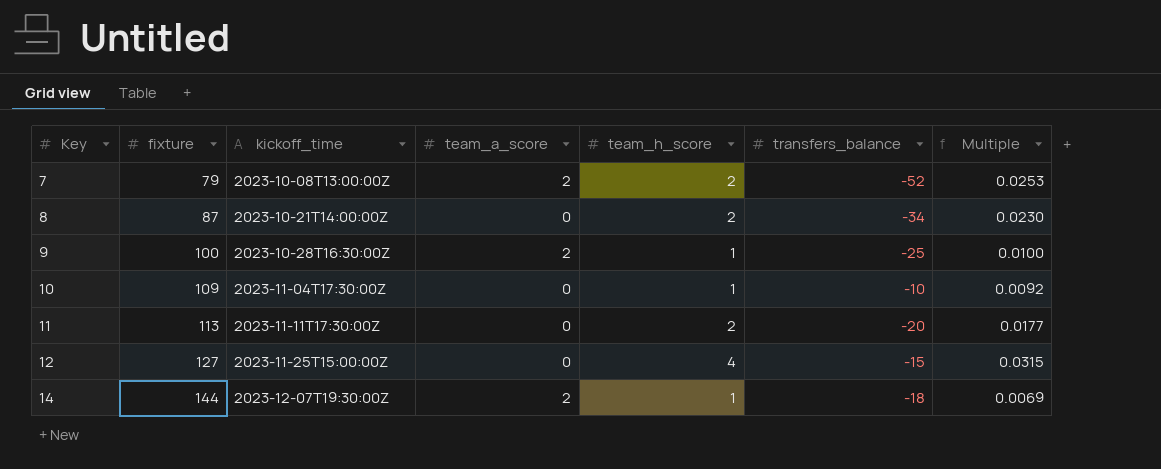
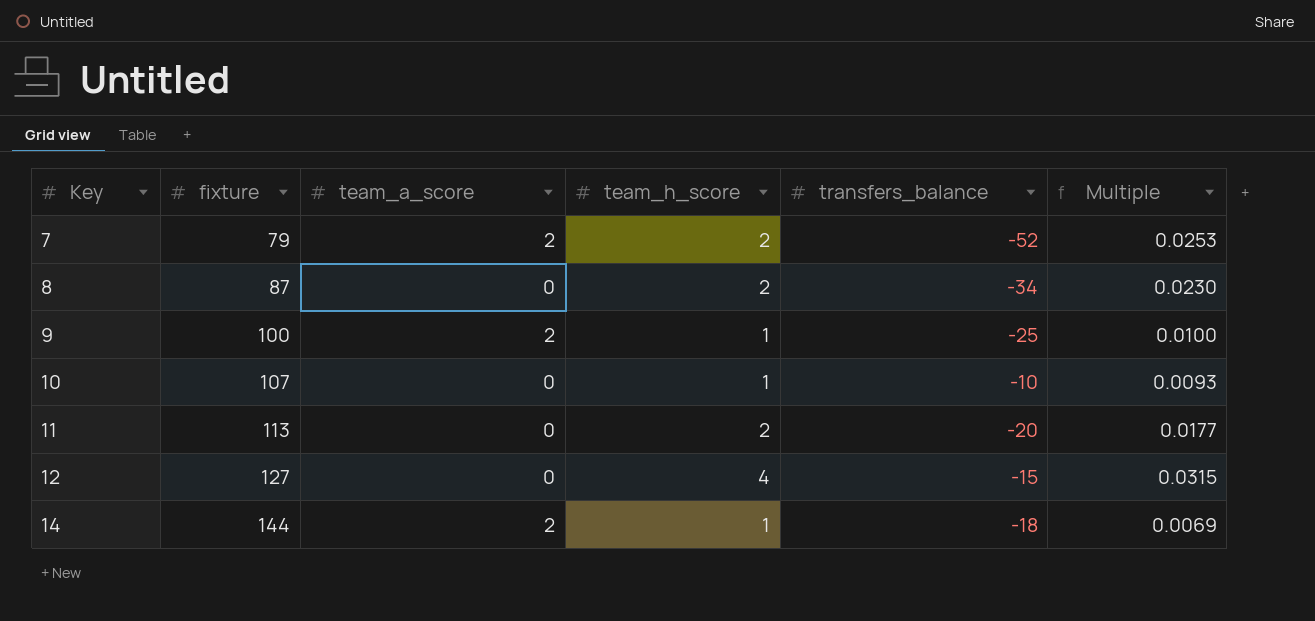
column kickoff_time | position: 3 -> none
10 | fixture: 109 -> 107
10 | Multiple: 0.0092 -> 0.0093

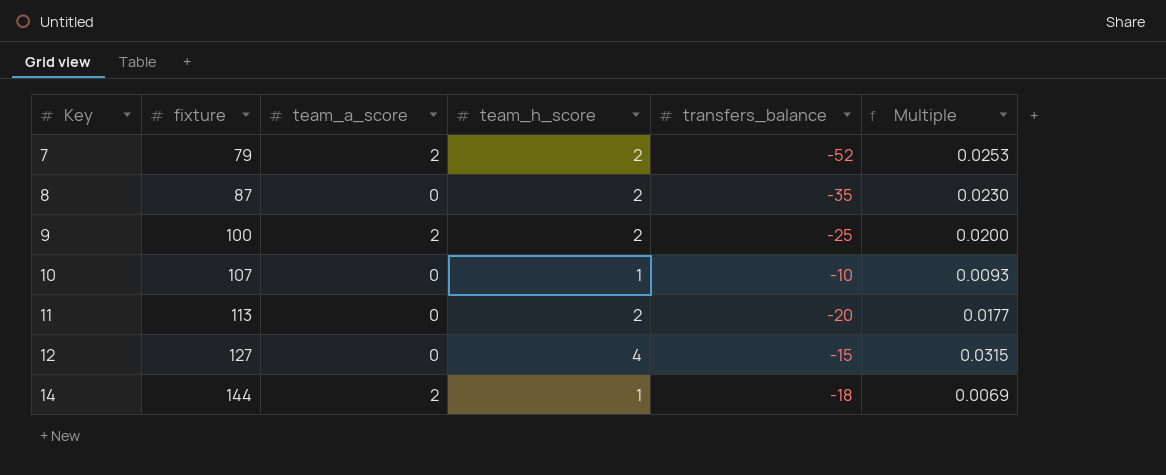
8 | transfers_balance: -34 -> -35
9 | team_h_score: 1 -> 2
9 | Multiple: 0.0100 -> 0.0200

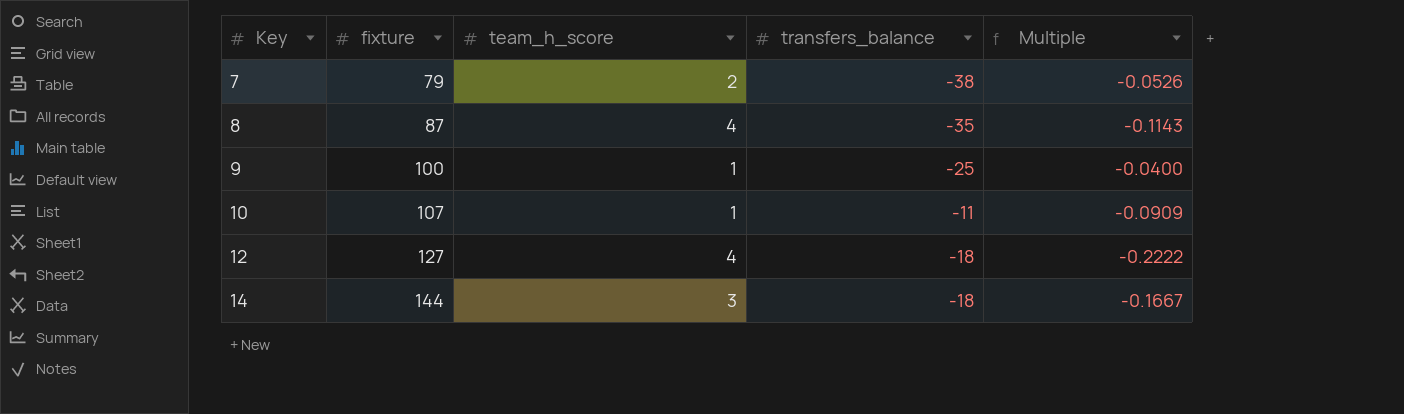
column team_a_score | position: 3 -> none
column Multiple | formula: [team_h_score] / [fixture] -> [team_h_score] / [transfers_balance]
row 11: 113 | 0 | 2 | -20 | 0.0177 -> none
7 | transfers_balance: -52 -> -38
8 | team_h_score: 2 -> 4
9 | team_h_score: 2 -> 1
10 | transfers_balance: -10 -> -11
12 | transfers_balance: -15 -> -18
14 | team_h_score: 1 -> 3

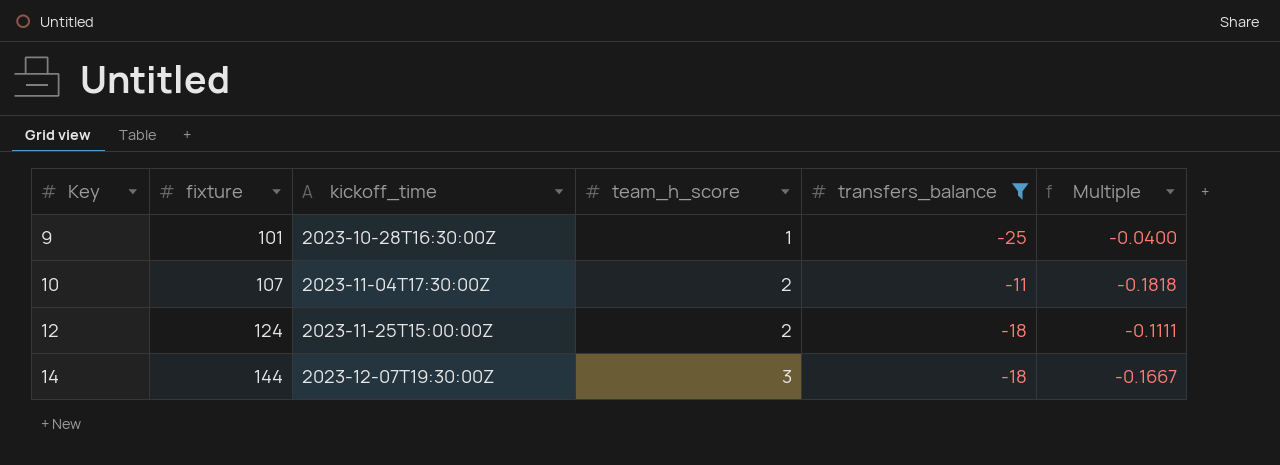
filter: none -> transfers_balance >= -25
column kickoff_time | position: none -> 3
9 | fixture: 100 -> 101
10 | team_h_score: 1 -> 2
10 | Multiple: -0.0909 -> -0.1818
12 | fixture: 127 -> 124
12 | team_h_score: 4 -> 2
12 | Multiple: -0.2222 -> -0.1111

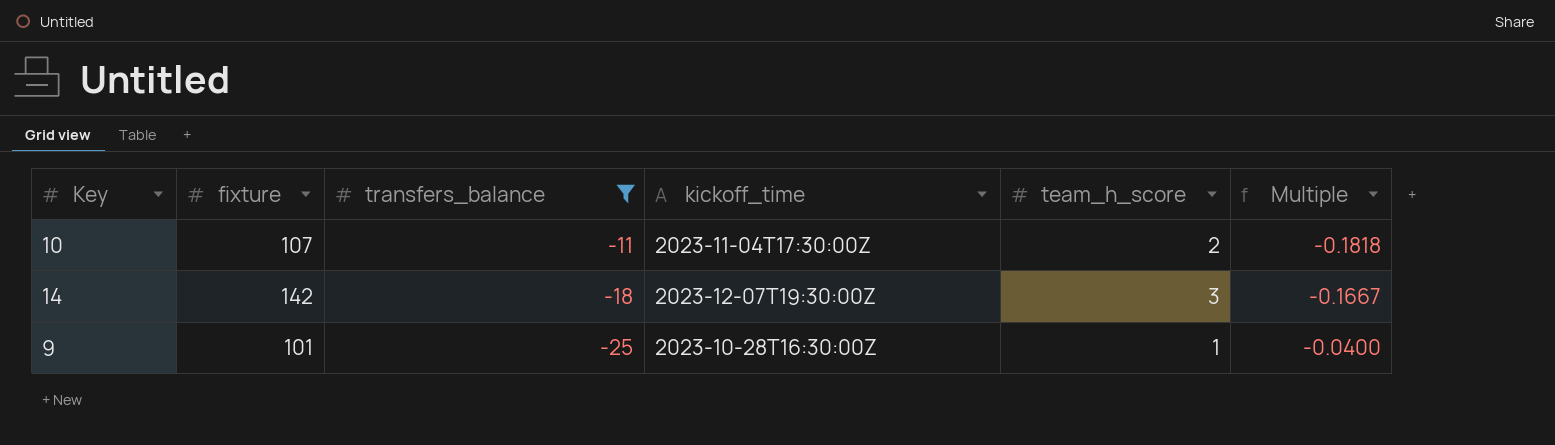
row order: Key ascending -> transfers_balance descending
column transfers_balance | position: 5 -> 3
row 12: 124 | 2023-11-25T15:00:00Z | 2 | -18 | -0.1111 -> none
14 | fixture: 144 -> 142

